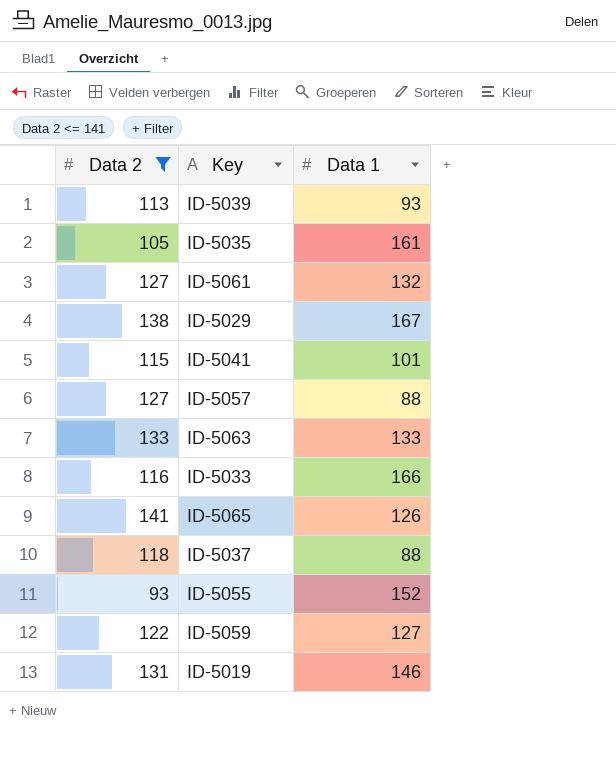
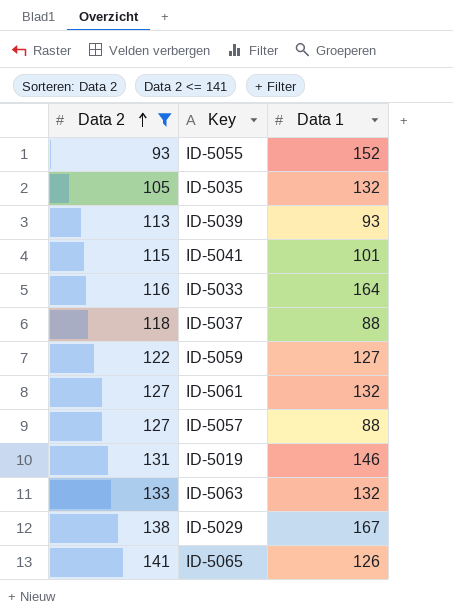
row order: none -> Data 2 ascending
ID-5035 | Data 1: 161 -> 132
ID-5033 | Data 1: 166 -> 164
ID-5063 | Data 1: 133 -> 132

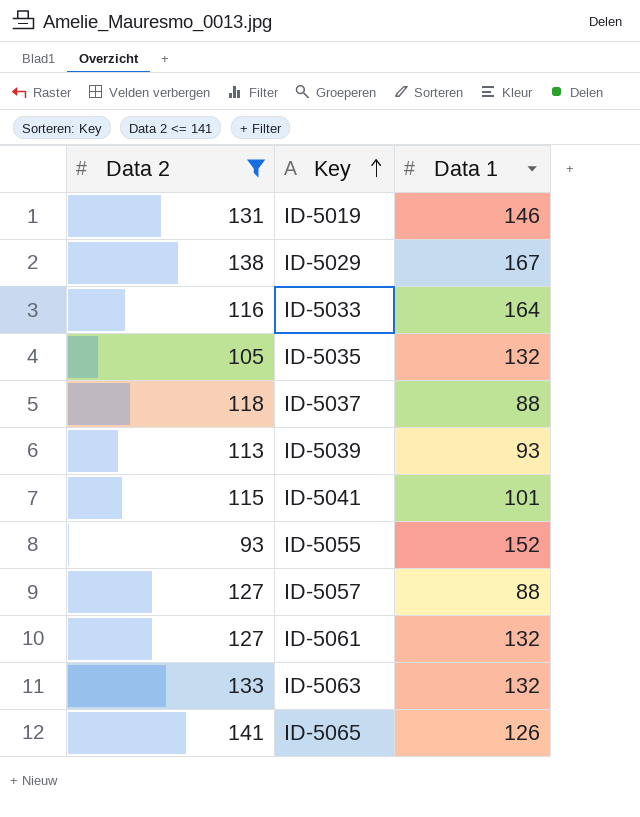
row order: Data 2 ascending -> Key ascending
row ID-5059: 122 | 127 -> none

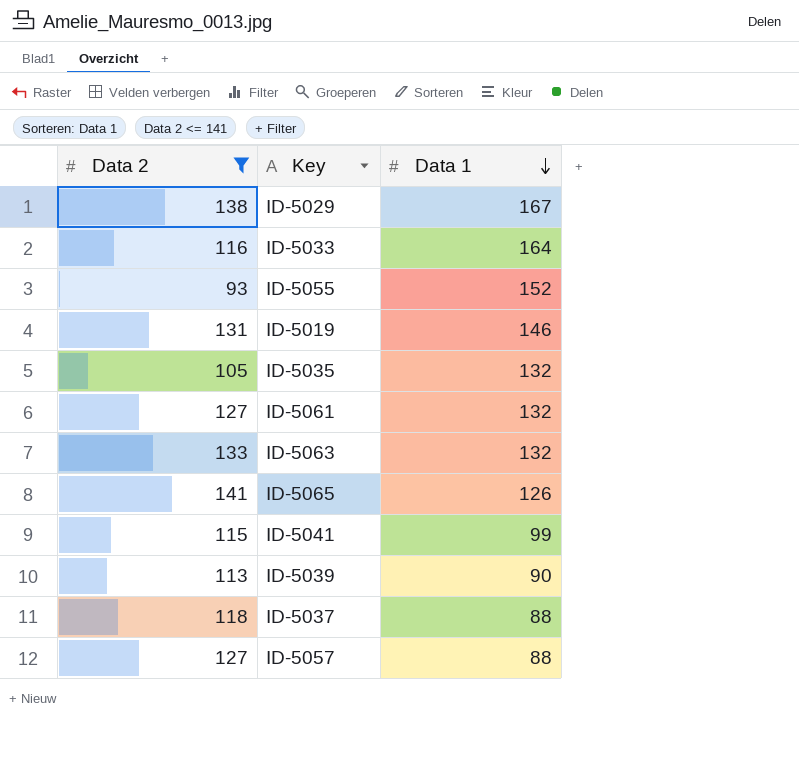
row order: Key ascending -> Data 1 descending
ID-5041 | Data 1: 101 -> 99
ID-5039 | Data 1: 93 -> 90

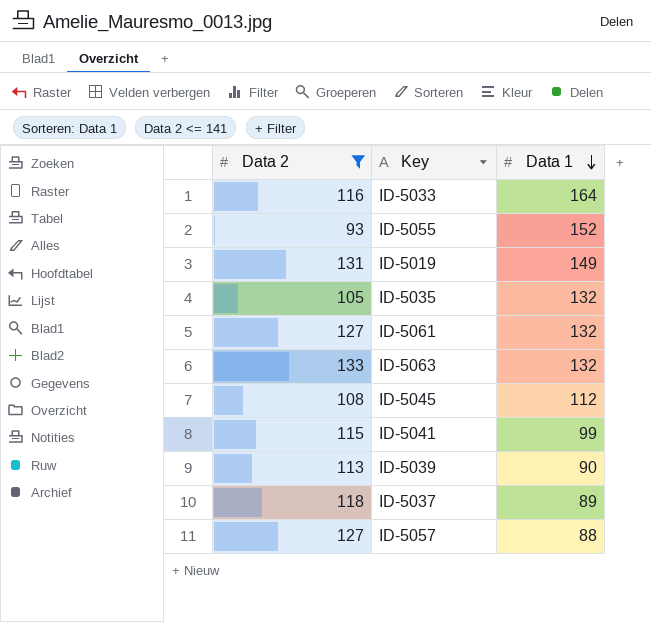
row ID-5029: 138 | 167 -> none
row ID-5065: 141 | 126 -> none
ID-5019 | Data 1: 146 -> 149
row ID-5045: none -> 108 | 112
ID-5037 | Data 1: 88 -> 89

